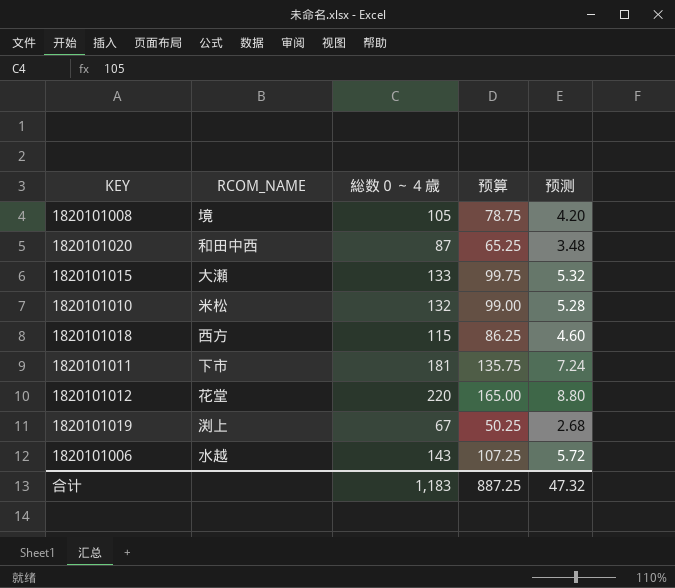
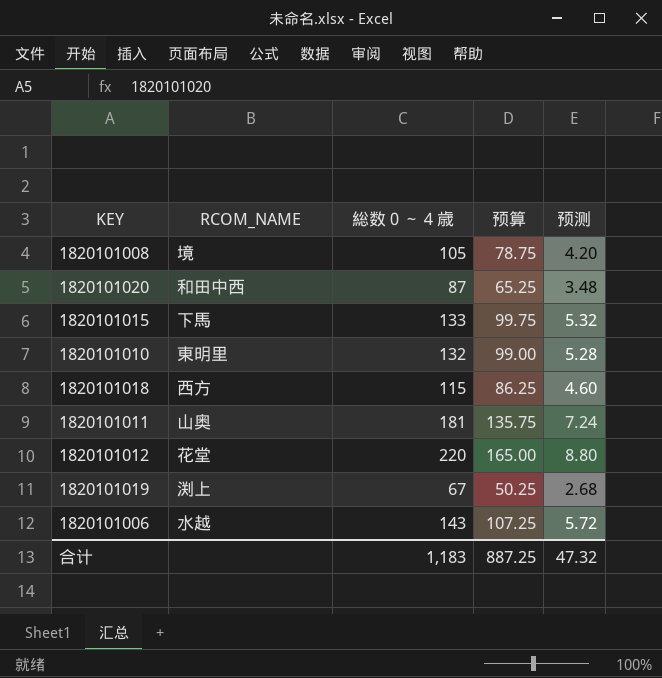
1820101015 | RCOM_NAME: 大瀬 -> 下馬
1820101010 | RCOM_NAME: 米松 -> 東明里
1820101011 | RCOM_NAME: 下市 -> 山奥

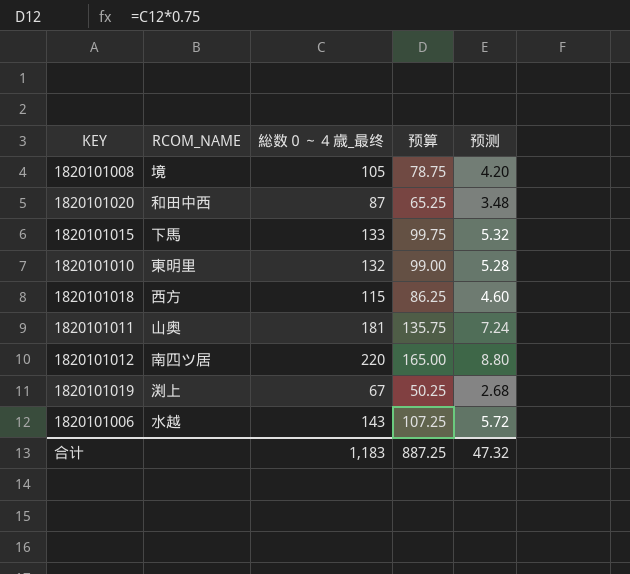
column name: 総数０～４歳 -> 総数０～４歳_最终
1820101012 | RCOM_NAME: 花堂 -> 南四ツ居

